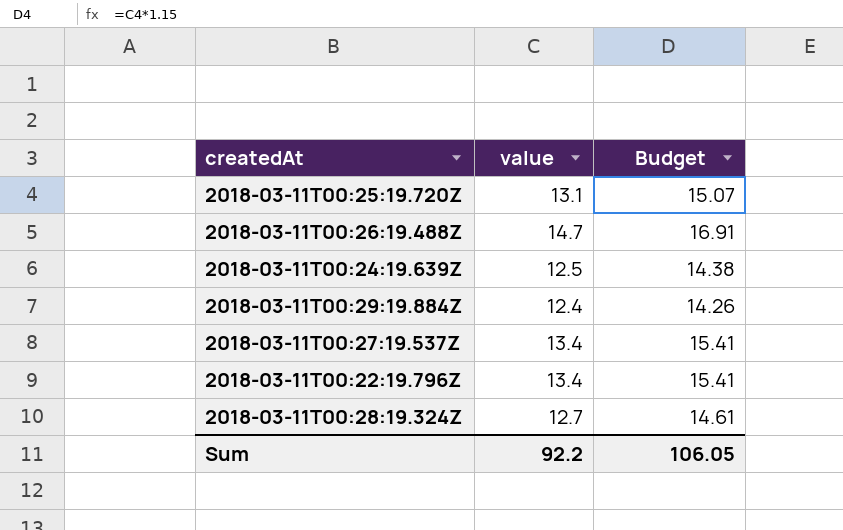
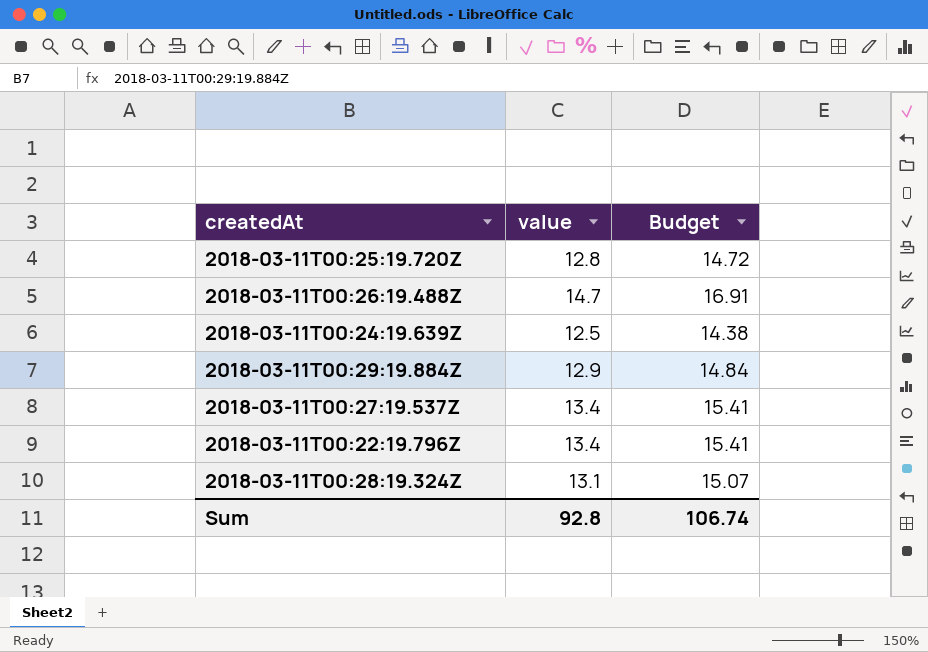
2018-03-11T00:25:19.720Z | value: 13.1 -> 12.8
2018-03-11T00:25:19.720Z | Budget: 15.07 -> 14.72
2018-03-11T00:29:19.884Z | value: 12.4 -> 12.9
2018-03-11T00:29:19.884Z | Budget: 14.26 -> 14.84
2018-03-11T00:28:19.324Z | value: 12.7 -> 13.1
2018-03-11T00:28:19.324Z | Budget: 14.61 -> 15.07
Sum | value: 92.2 -> 92.8
Sum | Budget: 106.05 -> 106.74

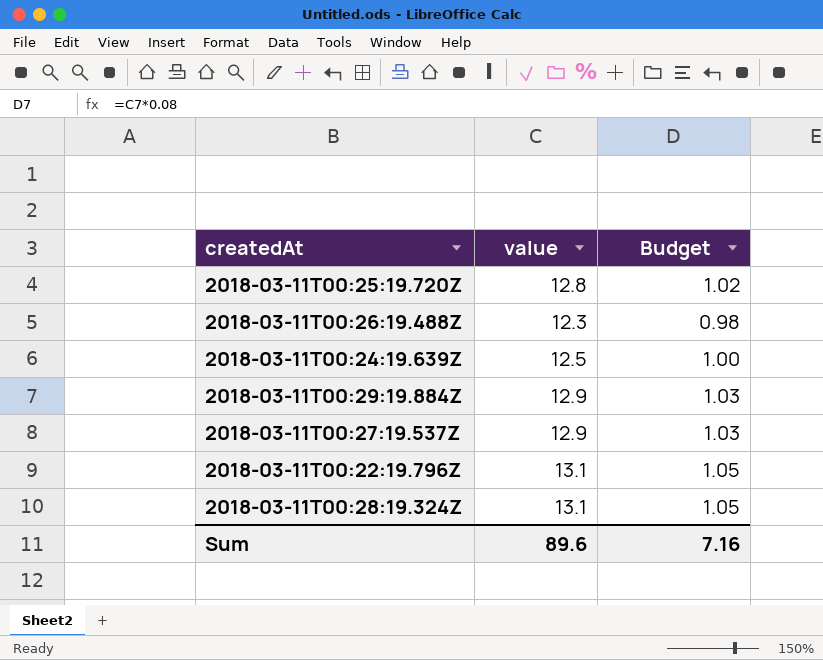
column Budget | formula: [value] * 1.15 -> [value] * 0.08
2018-03-11T00:26:19.488Z | value: 14.7 -> 12.3
2018-03-11T00:27:19.537Z | value: 13.4 -> 12.9
2018-03-11T00:22:19.796Z | value: 13.4 -> 13.1
Sum | value: 92.8 -> 89.6
Sum | Budget: 106.74 -> 7.16

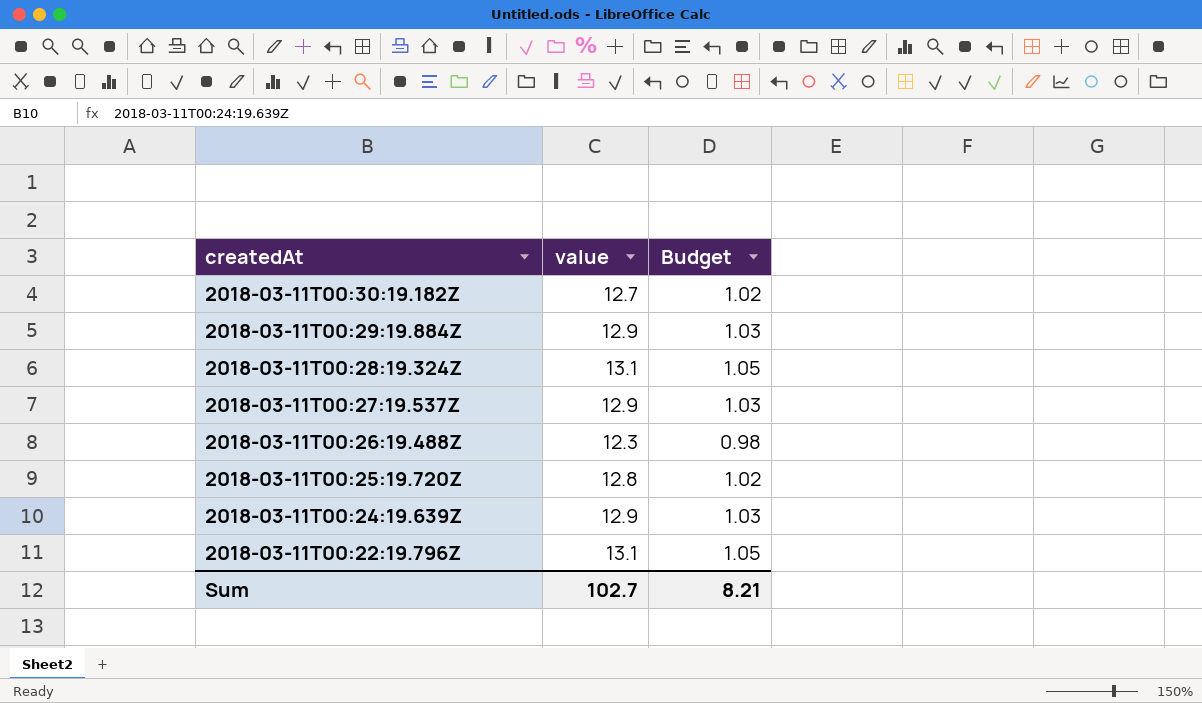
row order: none -> createdAt descending
row 2018-03-11T00:30:19.182Z: none -> 12.7 | 1.02
2018-03-11T00:24:19.639Z | value: 12.5 -> 12.9
2018-03-11T00:24:19.639Z | Budget: 1.00 -> 1.03
Sum | value: 89.6 -> 102.7
Sum | Budget: 7.16 -> 8.21

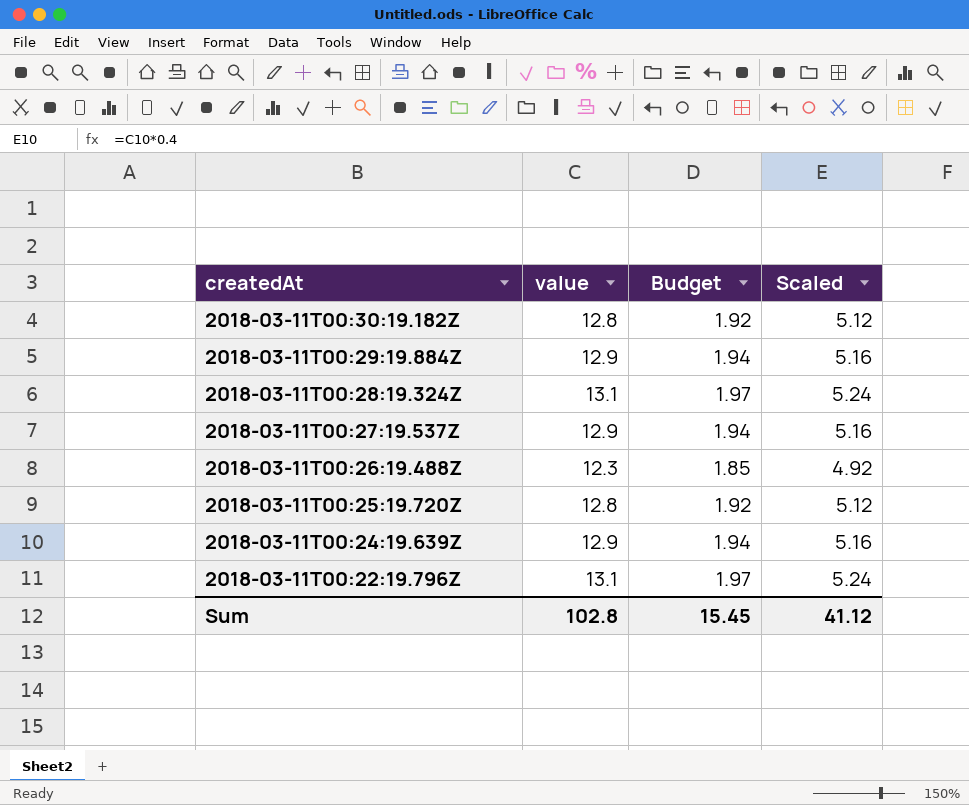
column Budget | formula: [value] * 0.08 -> [value] * 0.15
column Scaled | formula: none -> [value] * 0.4
2018-03-11T00:30:19.182Z | value: 12.7 -> 12.8
Sum | value: 102.7 -> 102.8
Sum | Budget: 8.21 -> 15.45

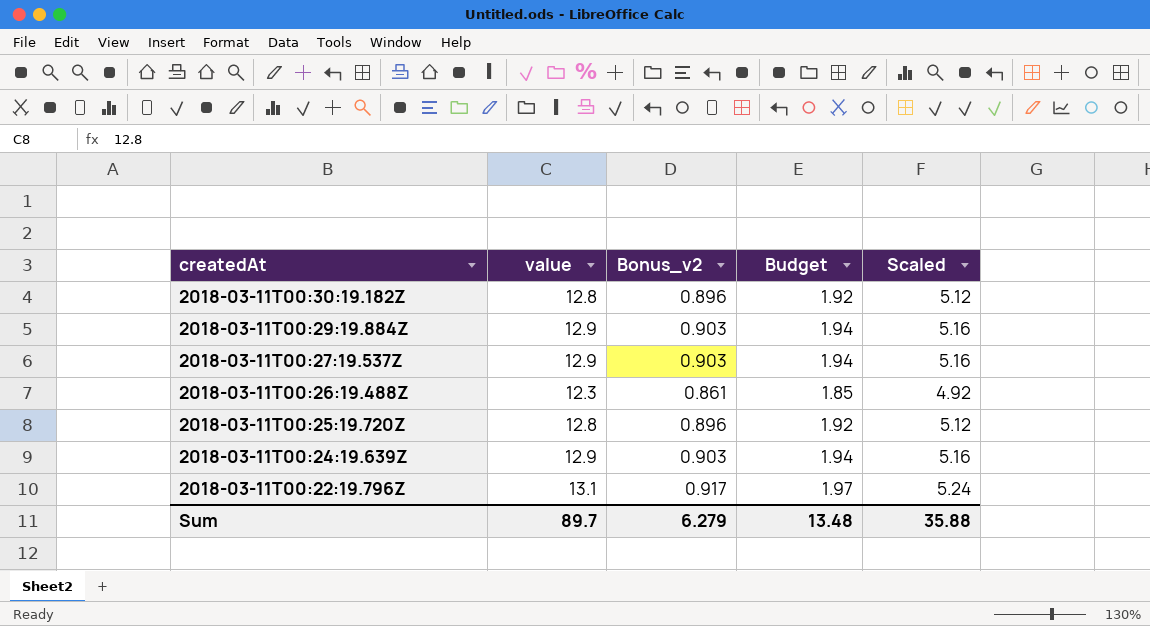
column Bonus_v2 | formula: none -> [value] * 0.07
row 2018-03-11T00:28:19.324Z: 13.1 | 1.97 | 5.24 -> none
Sum | value: 102.8 -> 89.7
Sum | Budget: 15.45 -> 13.48
Sum | Scaled: 41.12 -> 35.88

